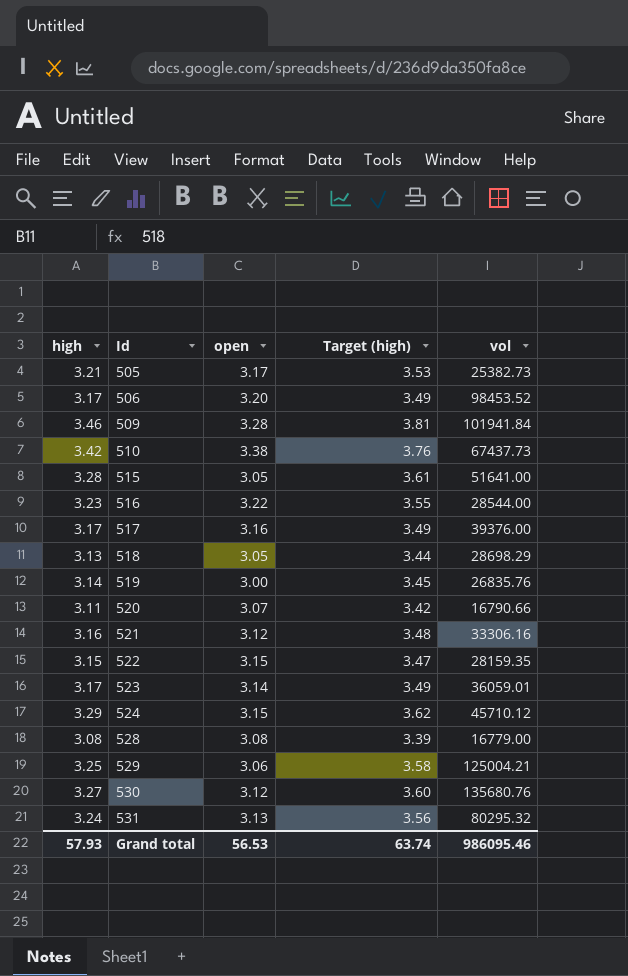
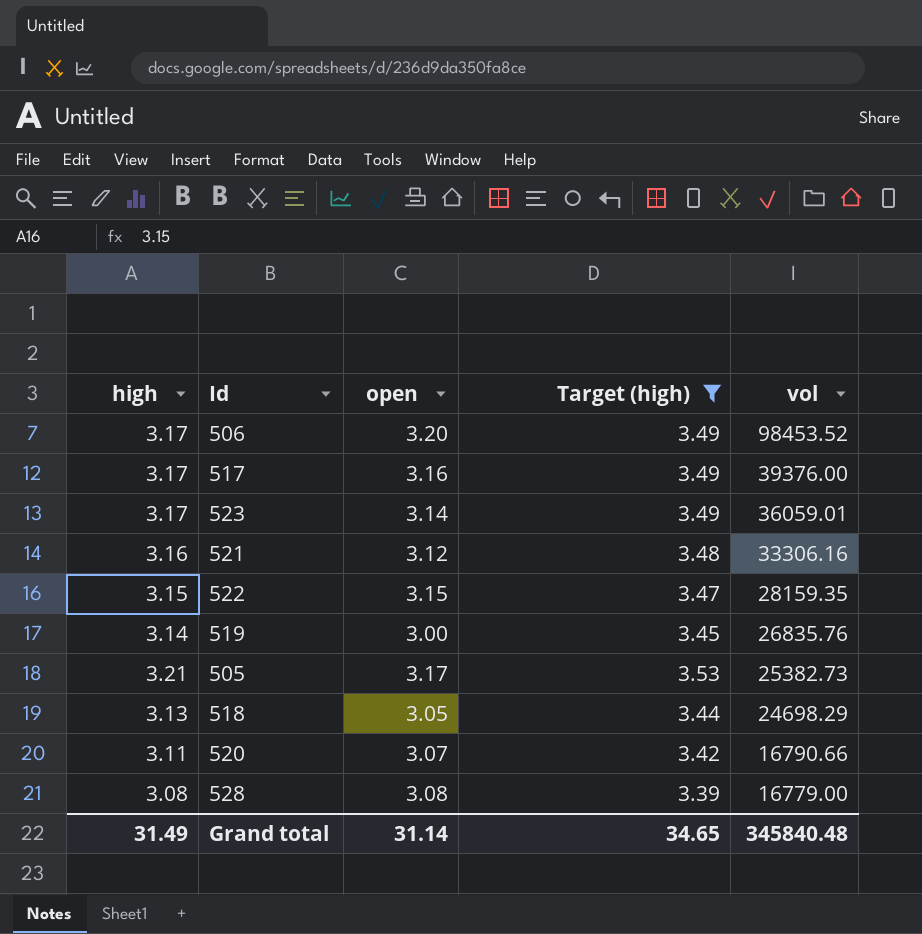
filter: none -> Target (high) <= 3.53
row order: Id ascending -> vol descending
518 | vol: 28698.29 -> 24698.29
Grand total | high: 57.93 -> 31.49
Grand total | open: 56.53 -> 31.14
Grand total | Target (high): 63.74 -> 34.65
Grand total | vol: 986095.46 -> 345840.48

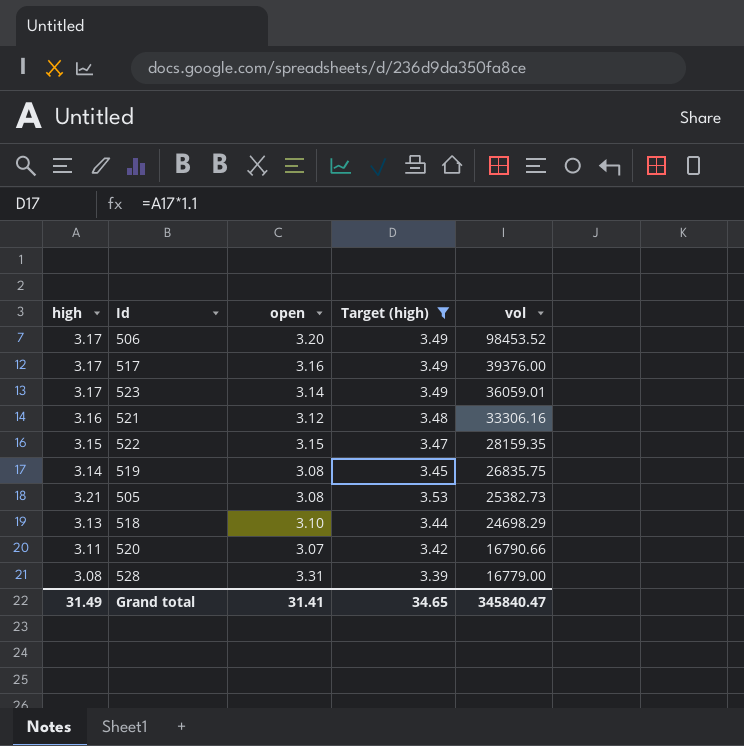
519 | open: 3.00 -> 3.08
519 | vol: 26835.76 -> 26835.75
505 | open: 3.17 -> 3.08
518 | open: 3.05 -> 3.10
528 | open: 3.08 -> 3.31
Grand total | open: 31.14 -> 31.41
Grand total | vol: 345840.48 -> 345840.47

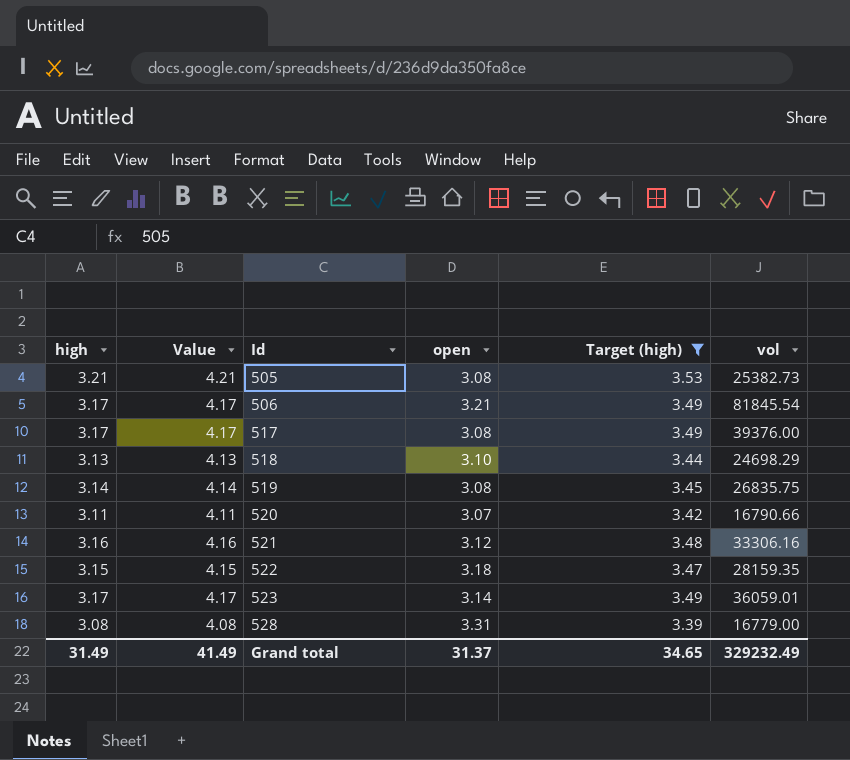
row order: vol descending -> Id ascending
column Value | formula: none -> [high] + 1
506 | open: 3.20 -> 3.21
506 | vol: 98453.52 -> 81845.54
517 | open: 3.16 -> 3.08
522 | open: 3.15 -> 3.18
Grand total | open: 31.41 -> 31.37
Grand total | vol: 345840.47 -> 329232.49

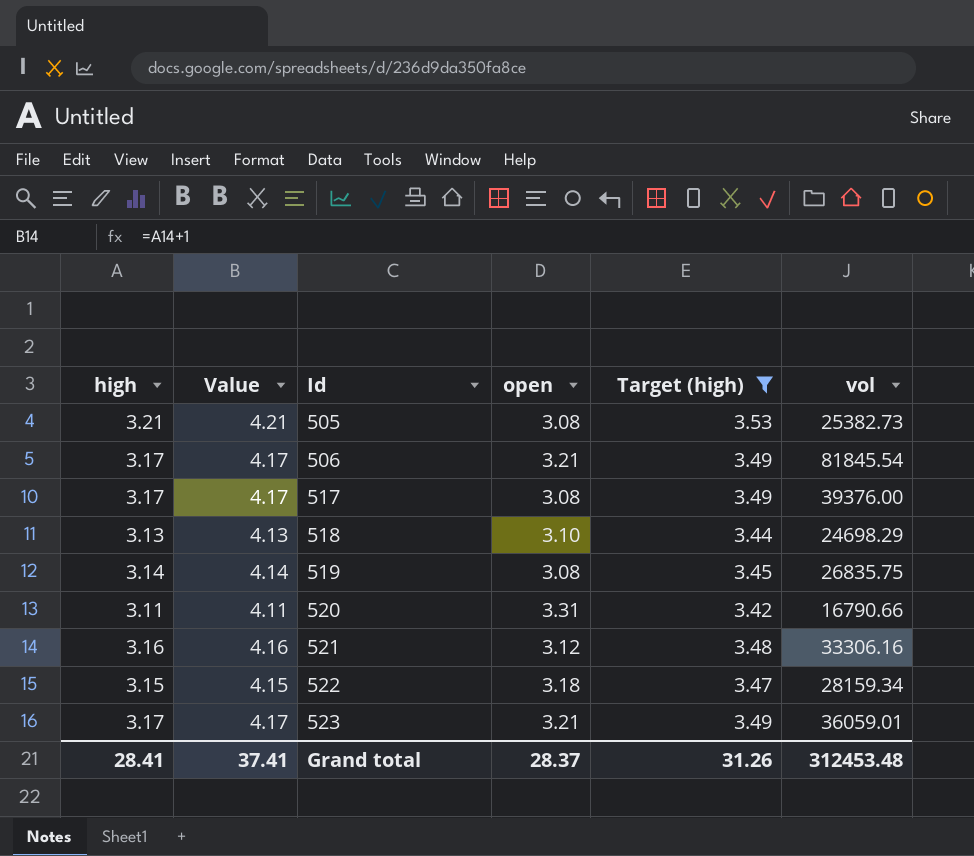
row 528: 3.08 | 4.08 | 3.31 | 3.39 | 16779.00 -> none
520 | open: 3.07 -> 3.31
522 | vol: 28159.35 -> 28159.34
523 | open: 3.14 -> 3.21
Grand total | high: 31.49 -> 28.41
Grand total | Value: 41.49 -> 37.41
Grand total | open: 31.37 -> 28.37
Grand total | Target (high): 34.65 -> 31.26
Grand total | vol: 329232.49 -> 312453.48

